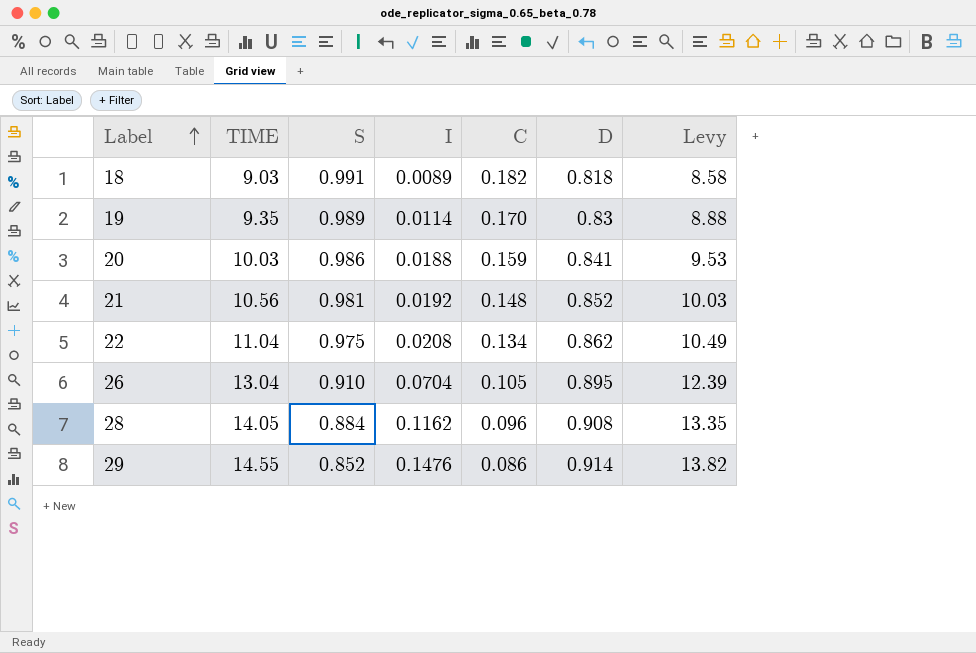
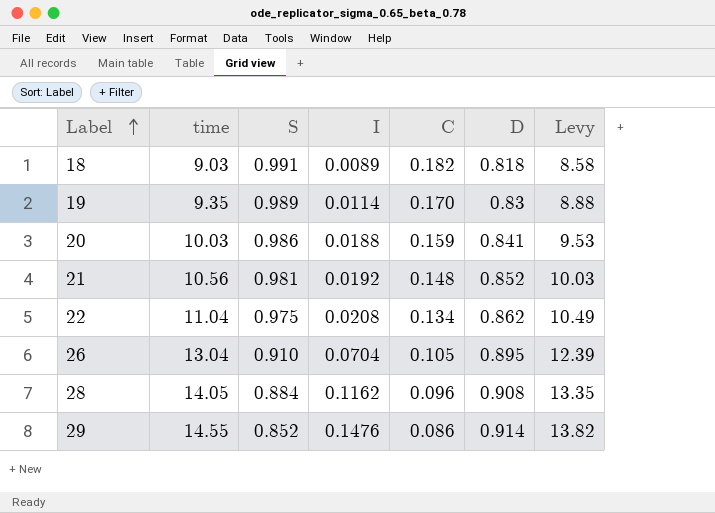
column name: TIME -> time

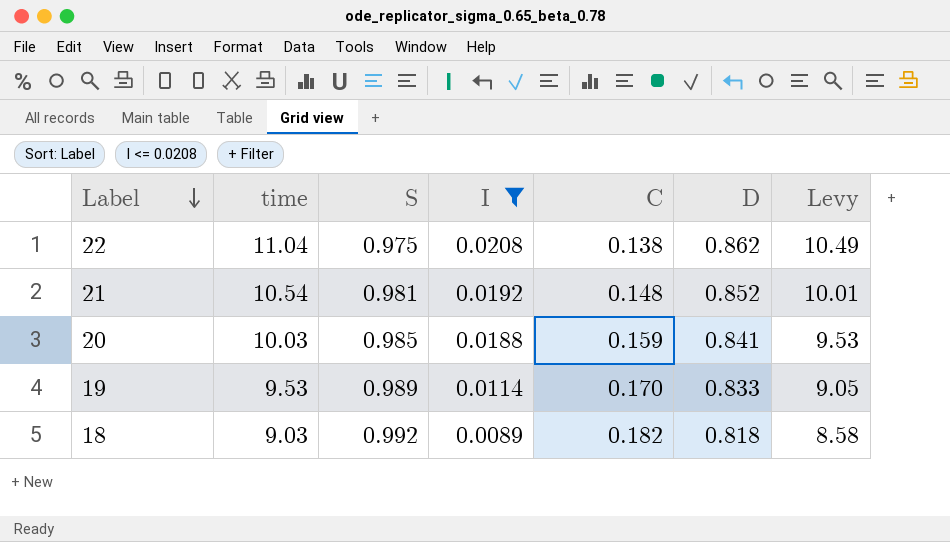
filter: none -> I <= 0.0208
row order: Label ascending -> Label descending
22 | C: 0.134 -> 0.138
21 | time: 10.56 -> 10.54
21 | Levy: 10.03 -> 10.01
20 | S: 0.986 -> 0.985
19 | time: 9.35 -> 9.53
19 | D: 0.83 -> 0.833
19 | Levy: 8.88 -> 9.05
18 | S: 0.991 -> 0.992

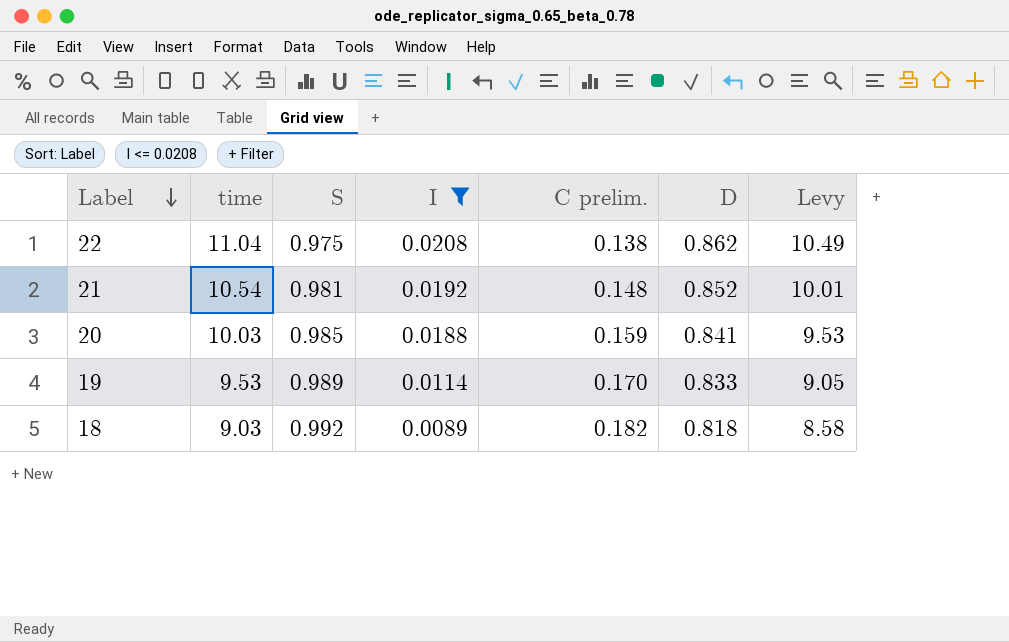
column name: C -> C prelim.

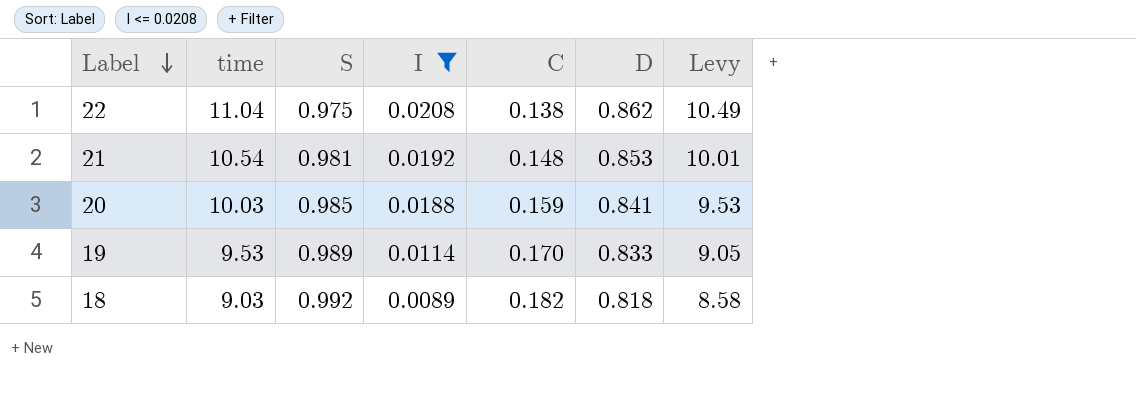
column name: C prelim. -> C
21 | D: 0.852 -> 0.853

